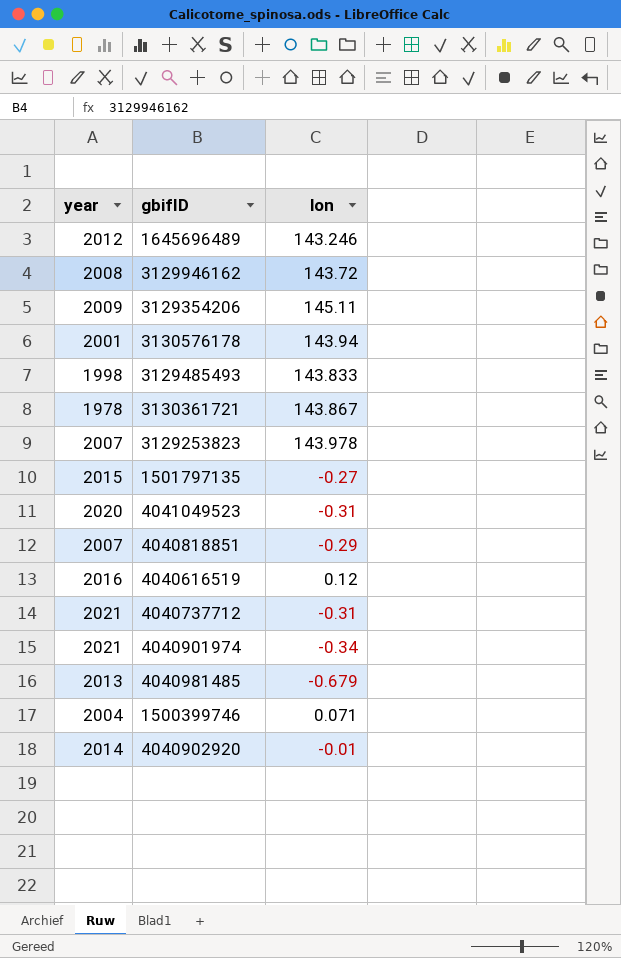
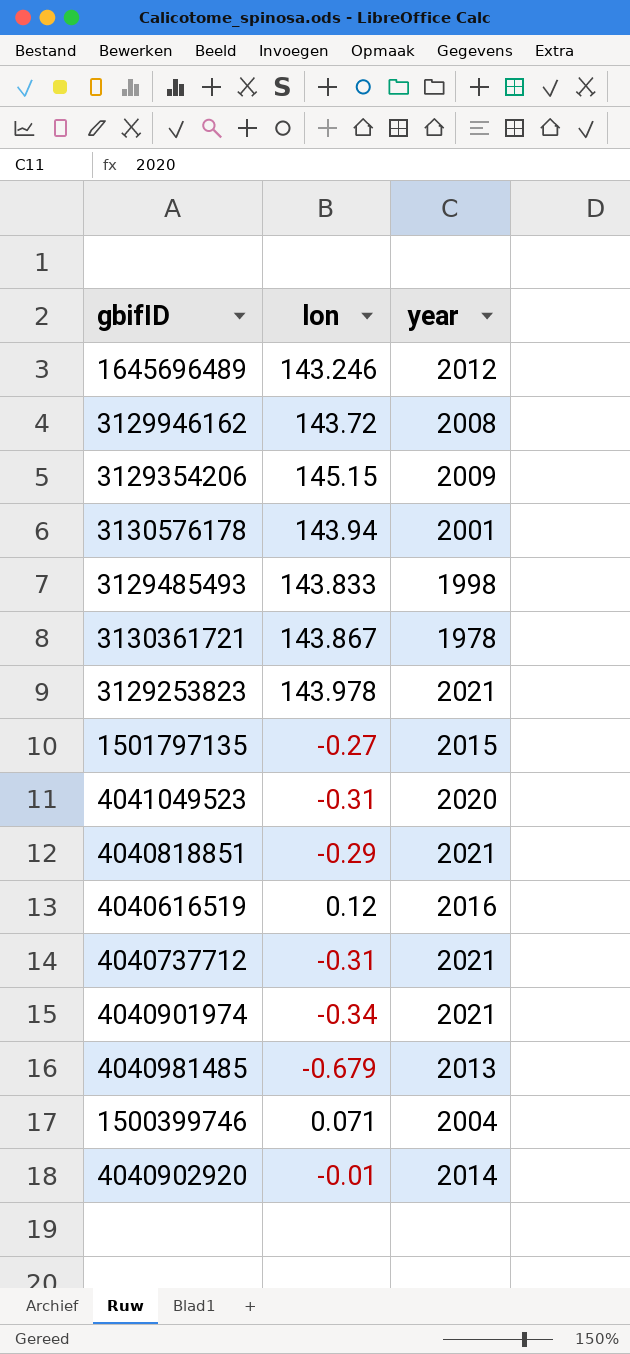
column year | position: 1 -> 3
3129354206 | lon: 145.11 -> 145.15
3129253823 | year: 2007 -> 2021
4040818851 | year: 2007 -> 2021

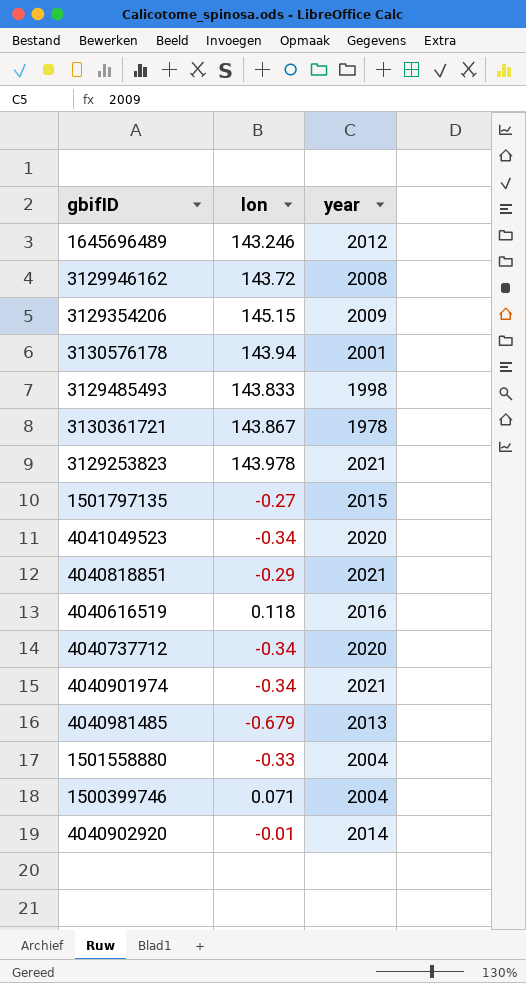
4041049523 | lon: -0.31 -> -0.34
4040616519 | lon: 0.12 -> 0.118
4040737712 | lon: -0.31 -> -0.34
4040737712 | year: 2021 -> 2020
row 1501558880: none -> -0.33 | 2004

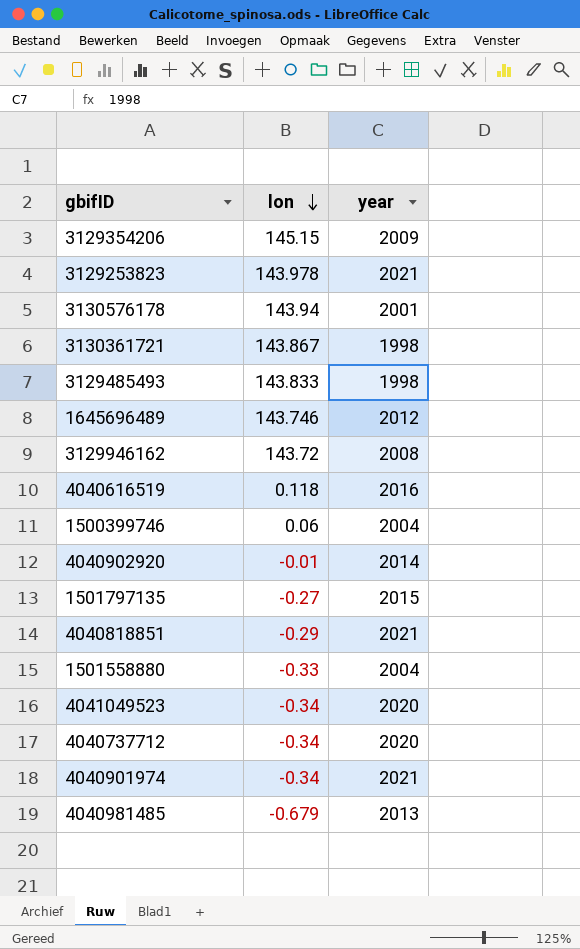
row order: none -> lon descending
3130361721 | year: 1978 -> 1998
1645696489 | lon: 143.246 -> 143.746
1500399746 | lon: 0.071 -> 0.06

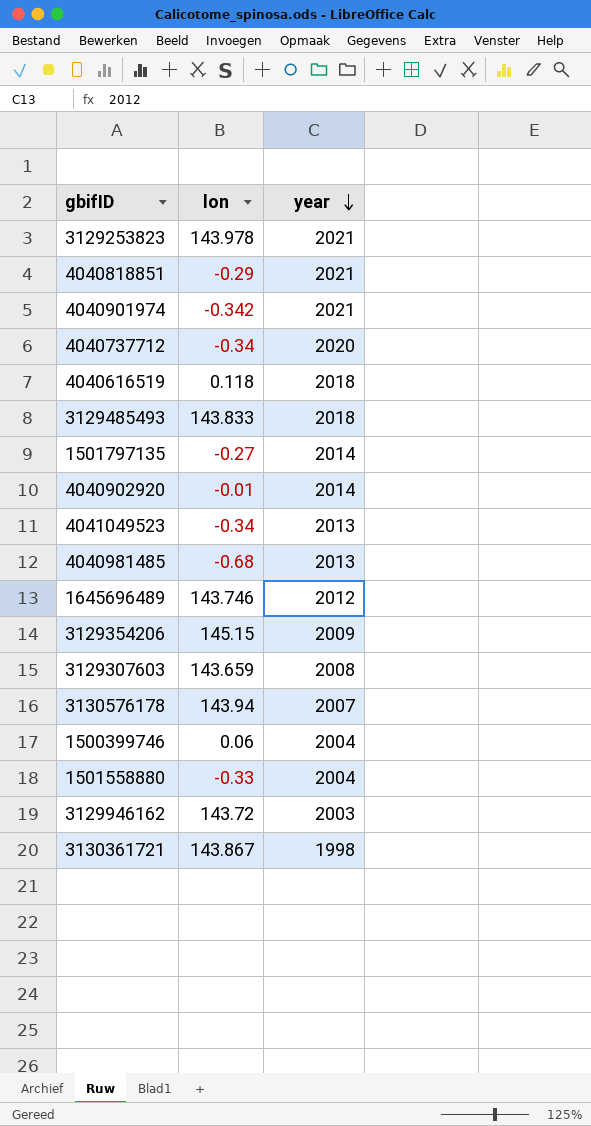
row order: lon descending -> year descending
4040901974 | lon: -0.34 -> -0.342
4040616519 | year: 2016 -> 2018
3129485493 | year: 1998 -> 2018
1501797135 | year: 2015 -> 2014
4041049523 | year: 2020 -> 2013
4040981485 | lon: -0.679 -> -0.68
row 3129307603: none -> 143.659 | 2008
3130576178 | year: 2001 -> 2007
3129946162 | year: 2008 -> 2003

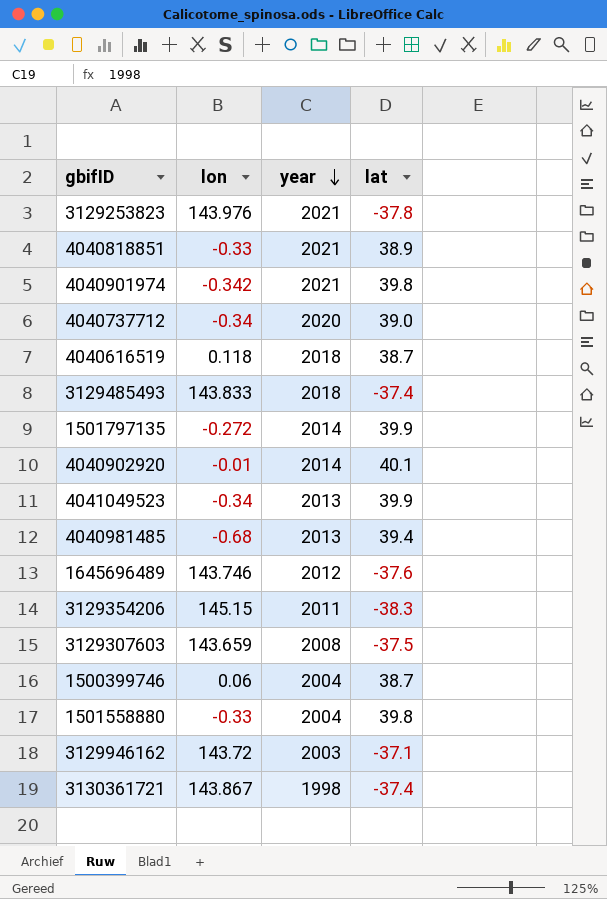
column lat | position: none -> 4
row 3130576178: 143.94 | 2007 -> none
3129253823 | lon: 143.978 -> 143.976
4040818851 | lon: -0.29 -> -0.33
1501797135 | lon: -0.27 -> -0.272
3129354206 | year: 2009 -> 2011

